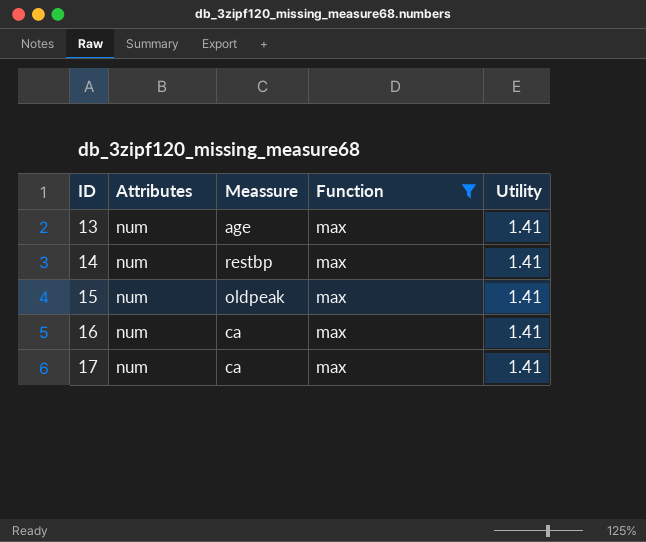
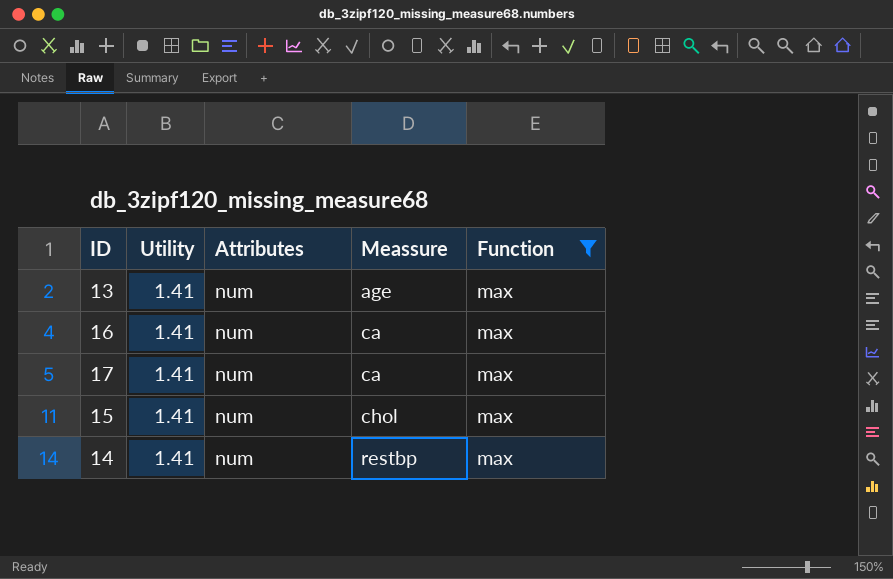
row order: ID ascending -> Meassure ascending
column Utility | position: 5 -> 2
15 | Meassure: oldpeak -> chol

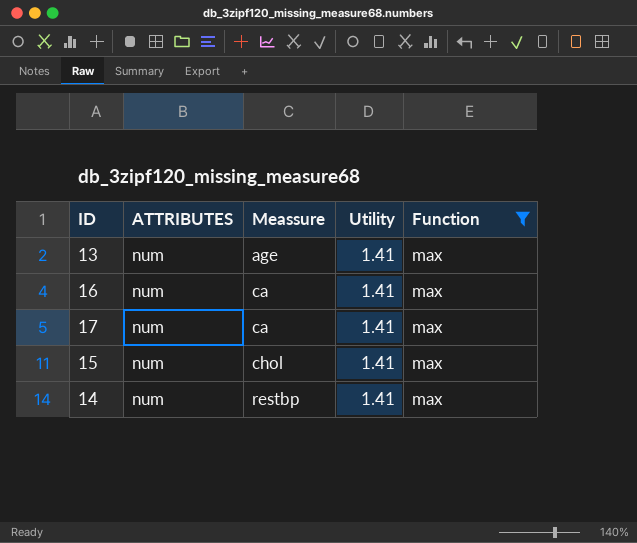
column name: Attributes -> ATTRIBUTES
column Utility | position: 2 -> 4

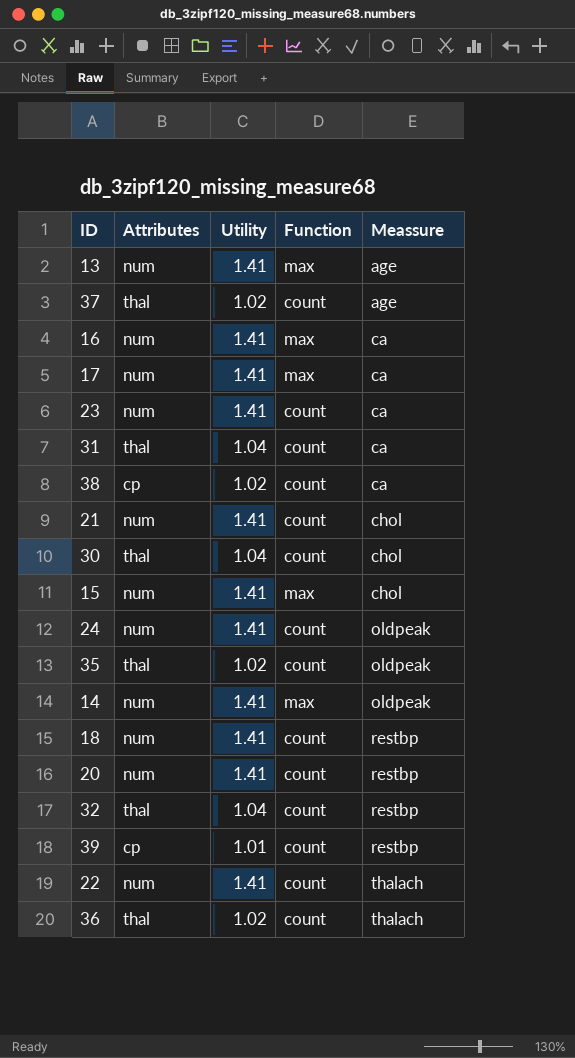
filter: Function = max -> none
column name: ATTRIBUTES -> Attributes
column Meassure | position: 3 -> 5
14 | Meassure: restbp -> oldpeak

